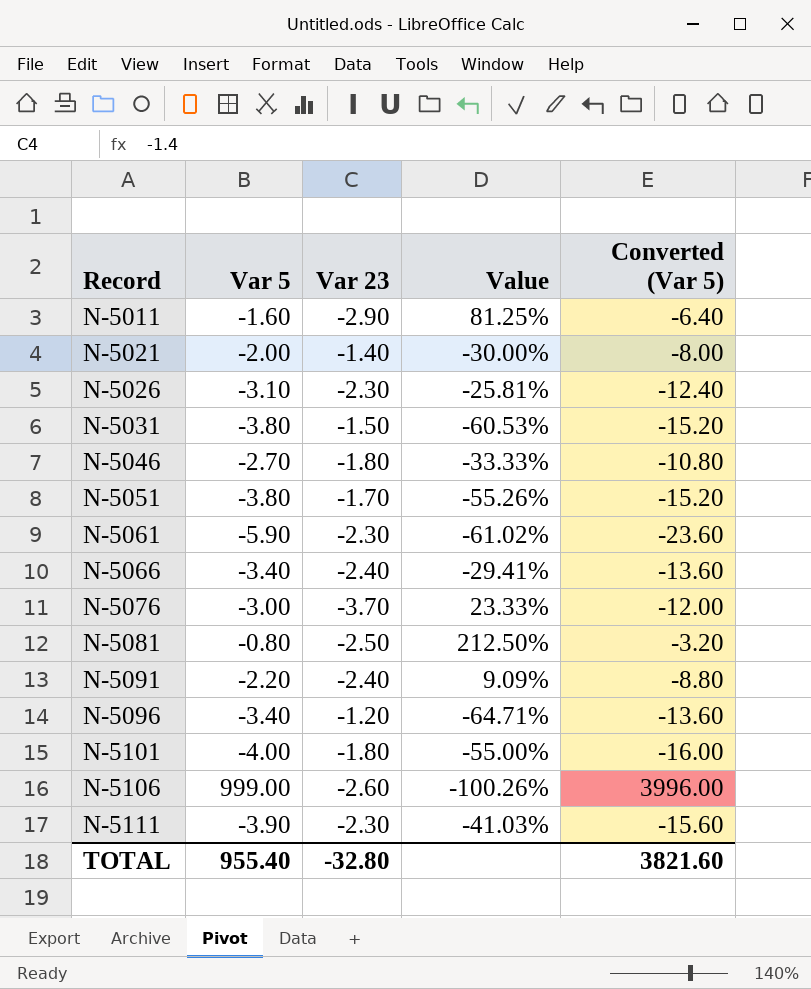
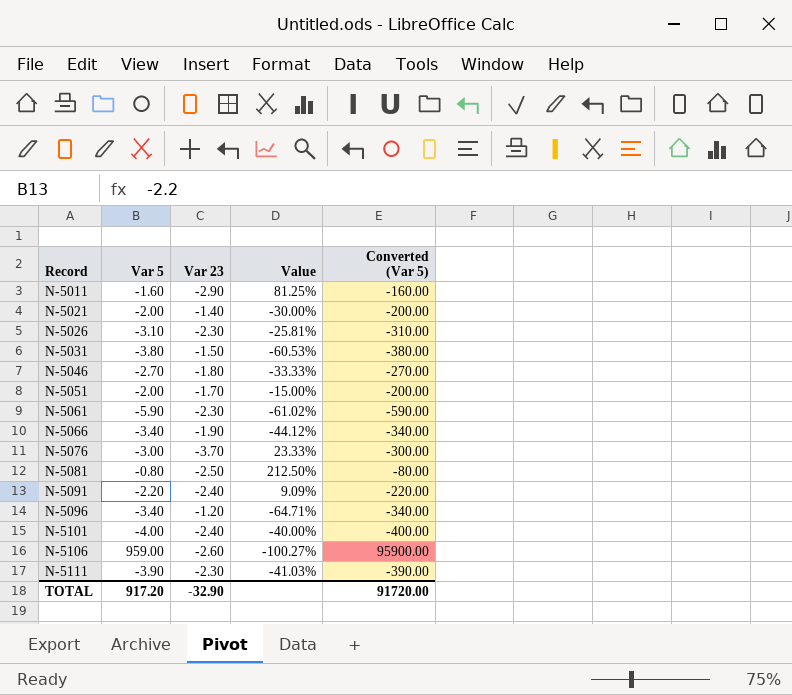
column Converted (Var 5) | formula: [Var 5] * 4 -> [Var 5] * 100
N-5051 | Var 5: -3.80 -> -2.00
N-5051 | Value: -55.26% -> -15.00%
N-5066 | Var 23: -2.40 -> -1.90
N-5066 | Value: -29.41% -> -44.12%
N-5101 | Var 23: -1.80 -> -2.40
N-5101 | Value: -55.00% -> -40.00%
N-5106 | Var 5: 999.00 -> 959.00
N-5106 | Value: -100.26% -> -100.27%
TOTAL | Var 5: 955.40 -> 917.20
TOTAL | Var 23: -32.80 -> -32.90
TOTAL | Converted (Var 5): 3821.60 -> 91720.00

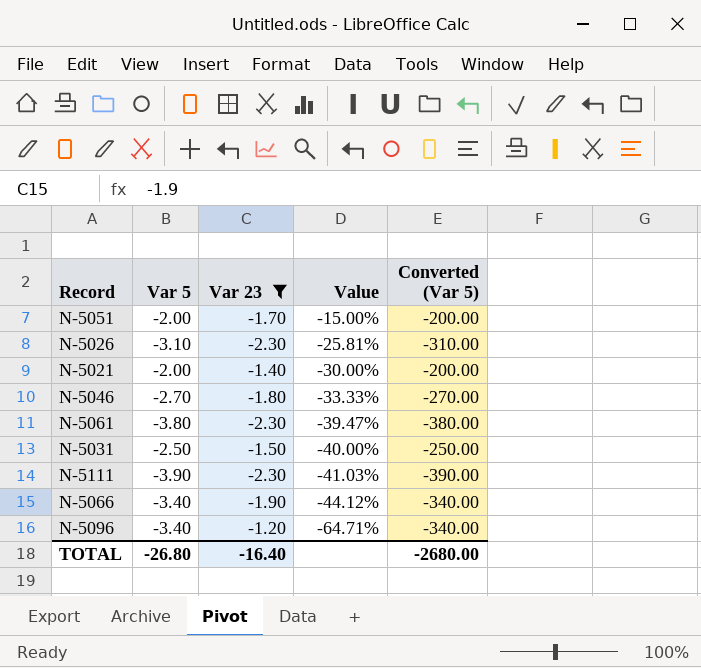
filter: none -> Var 23 >= -2.30
row order: Record ascending -> Value descending
N-5061 | Var 5: -5.90 -> -3.80
N-5061 | Value: -61.02% -> -39.47%
N-5061 | Converted (Var 5): -590.00 -> -380.00
N-5031 | Var 5: -3.80 -> -2.50
N-5031 | Value: -60.53% -> -40.00%
N-5031 | Converted (Var 5): -380.00 -> -250.00
TOTAL | Var 5: 917.20 -> -26.80
TOTAL | Var 23: -32.90 -> -16.40
TOTAL | Converted (Var 5): 91720.00 -> -2680.00

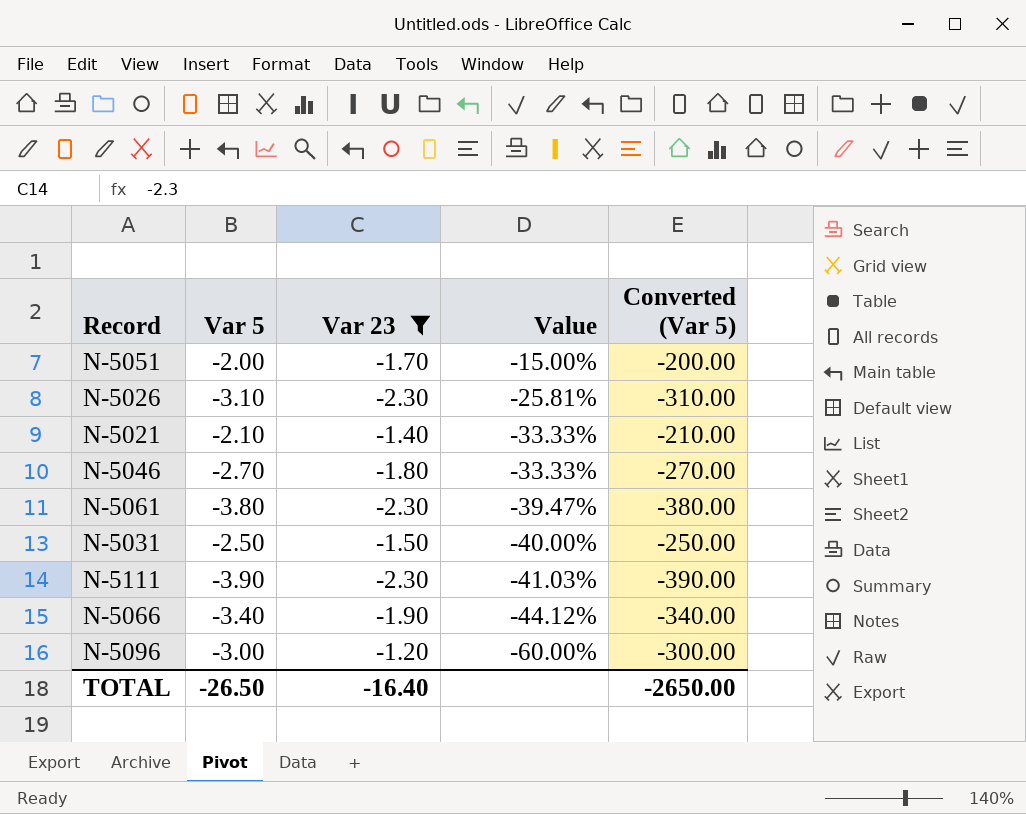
N-5021 | Var 5: -2.00 -> -2.10
N-5021 | Value: -30.00% -> -33.33%
N-5021 | Converted (Var 5): -200.00 -> -210.00
N-5096 | Var 5: -3.40 -> -3.00
N-5096 | Value: -64.71% -> -60.00%
N-5096 | Converted (Var 5): -340.00 -> -300.00
TOTAL | Var 5: -26.80 -> -26.50
TOTAL | Converted (Var 5): -2680.00 -> -2650.00

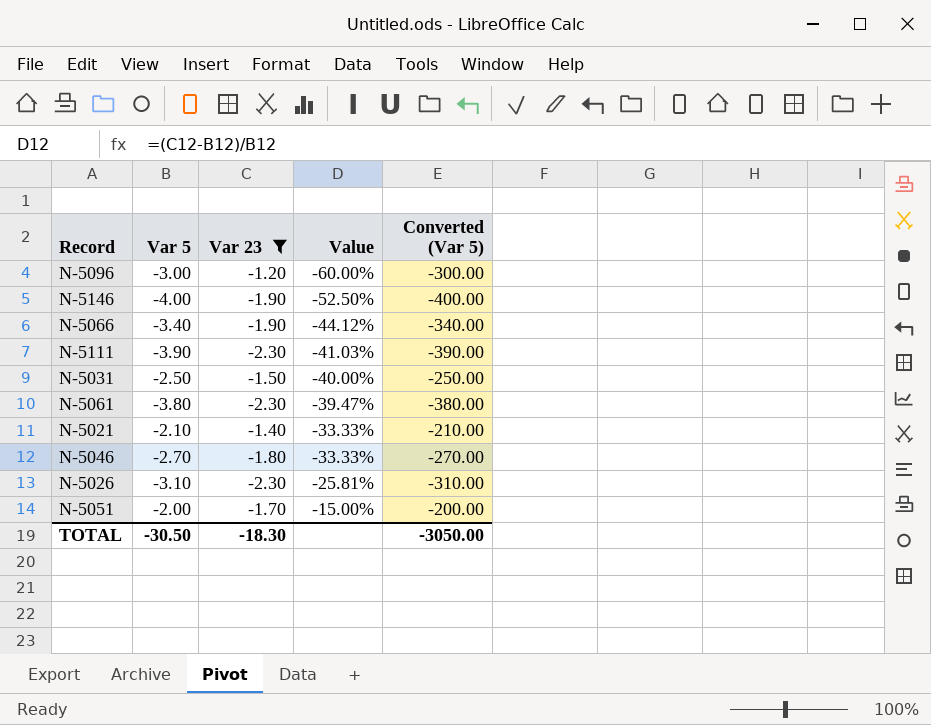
row order: Value descending -> Value ascending
row N-5146: none -> -4.00 | -1.90 | -52.50% | -400.00
TOTAL | Var 5: -26.50 -> -30.50
TOTAL | Var 23: -16.40 -> -18.30
TOTAL | Converted (Var 5): -2650.00 -> -3050.00

